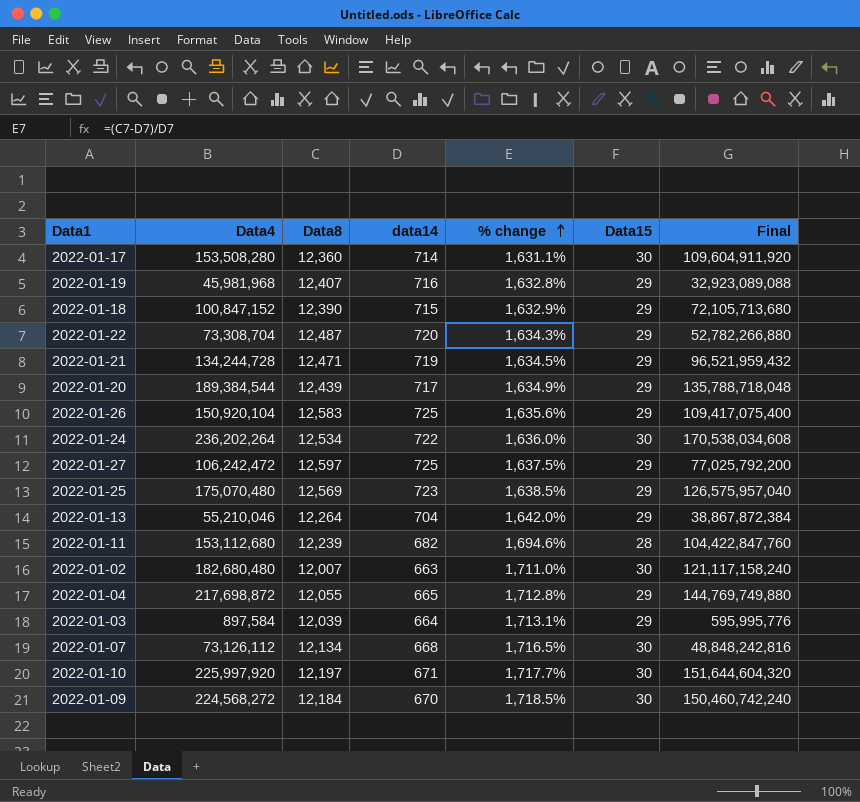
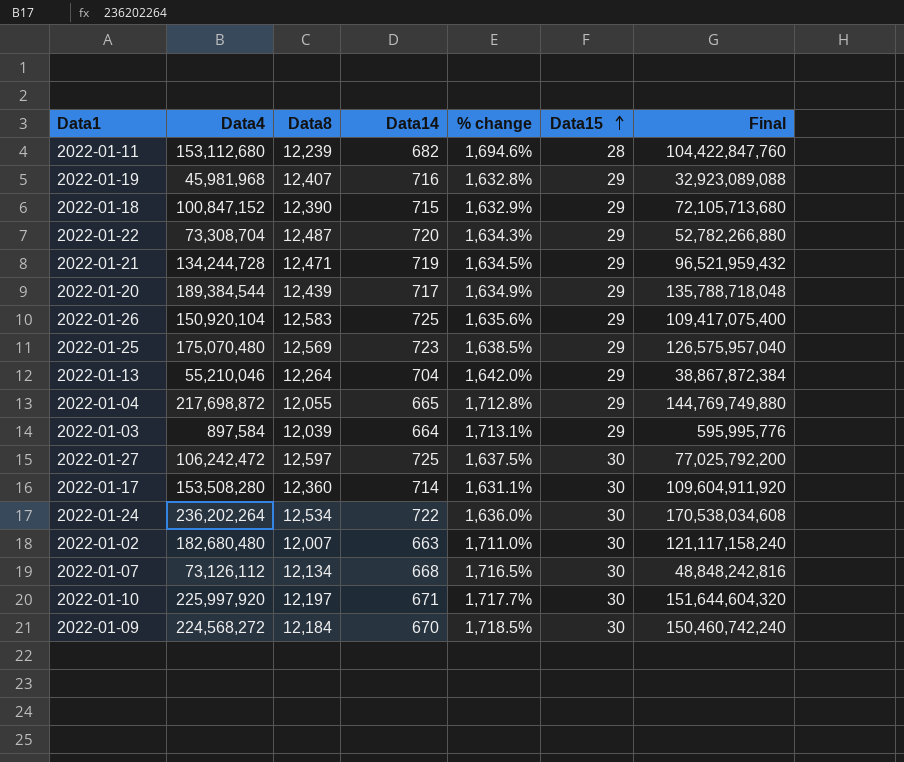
row order: % change ascending -> Data15 ascending
column name: data14 -> Data14
2022-01-27 | Data15: 29 -> 30

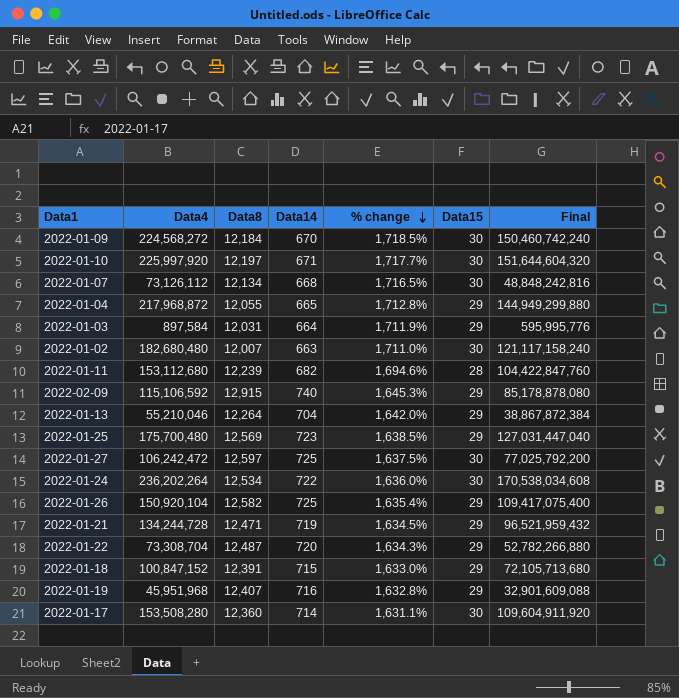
row order: Data15 ascending -> % change descending
row 2022-01-20: 189,384,544 | 12,439 | 717 | 1,634.9% | 29 | 135,788,718,048 -> none
2022-01-04 | Data4: 217,698,872 -> 217,968,872
2022-01-04 | Final: 144,769,749,880 -> 144,949,299,880
2022-01-03 | Data8: 12,039 -> 12,031
2022-01-03 | % change: 1,713.1% -> 1,711.9%
row 2022-02-09: none -> 115,106,592 | 12,915 | 740 | 1,645.3% | 29 | 85,178,878,080
2022-01-25 | Data4: 175,070,480 -> 175,700,480
2022-01-25 | Final: 126,575,957,040 -> 127,031,447,040
2022-01-26 | Data8: 12,583 -> 12,582
2022-01-26 | % change: 1,635.6% -> 1,635.4%
2022-01-18 | Data8: 12,390 -> 12,391
2022-01-18 | % change: 1,632.9% -> 1,633.0%
2022-01-19 | Data4: 45,981,968 -> 45,951,968
2022-01-19 | Final: 32,923,089,088 -> 32,901,609,088

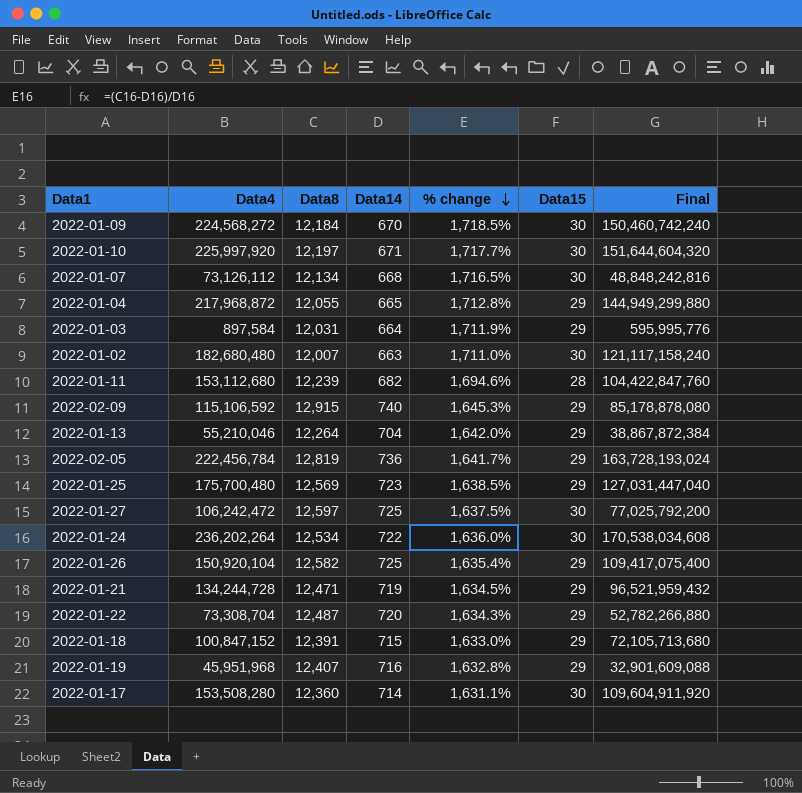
row 2022-02-05: none -> 222,456,784 | 12,819 | 736 | 1,641.7% | 29 | 163,728,193,024

